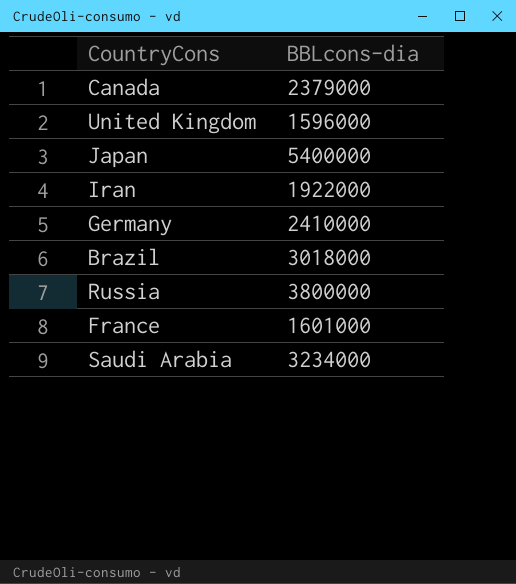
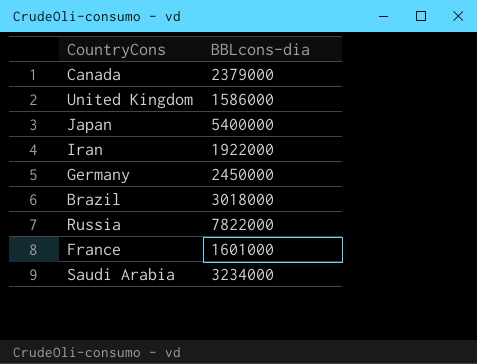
United Kingdom | BBLcons-dia: 1596000 -> 1586000
Germany | BBLcons-dia: 2410000 -> 2450000
Russia | BBLcons-dia: 3800000 -> 7822000

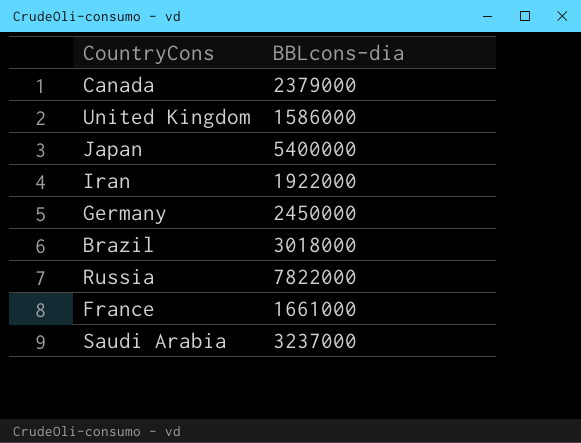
France | BBLcons-dia: 1601000 -> 1661000
Saudi Arabia | BBLcons-dia: 3234000 -> 3237000

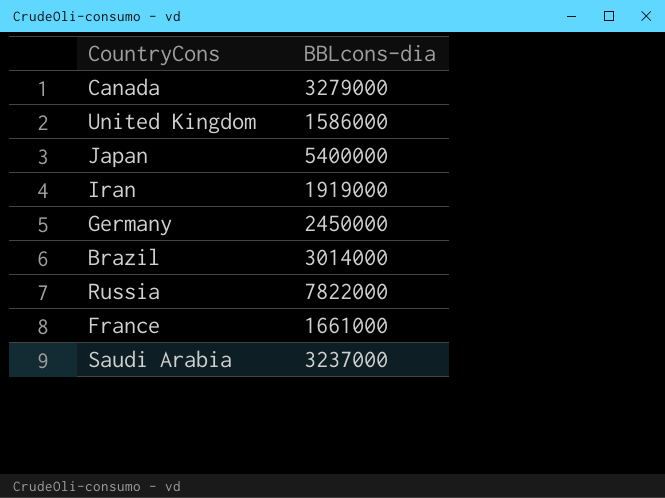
Canada | BBLcons-dia: 2379000 -> 3279000
Iran | BBLcons-dia: 1922000 -> 1919000
Brazil | BBLcons-dia: 3018000 -> 3014000

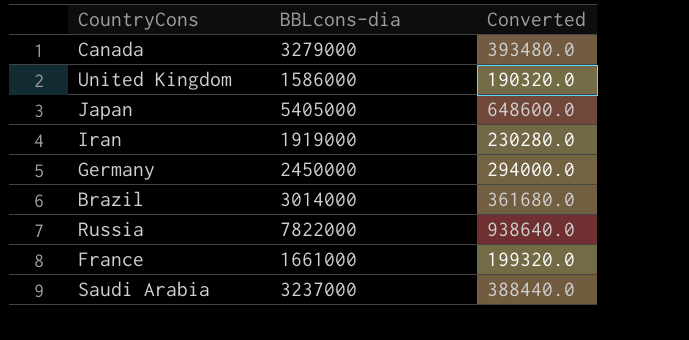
column Converted | formula: none -> [BBLcons-dia] * 0.12
Japan | BBLcons-dia: 5400000 -> 5405000

